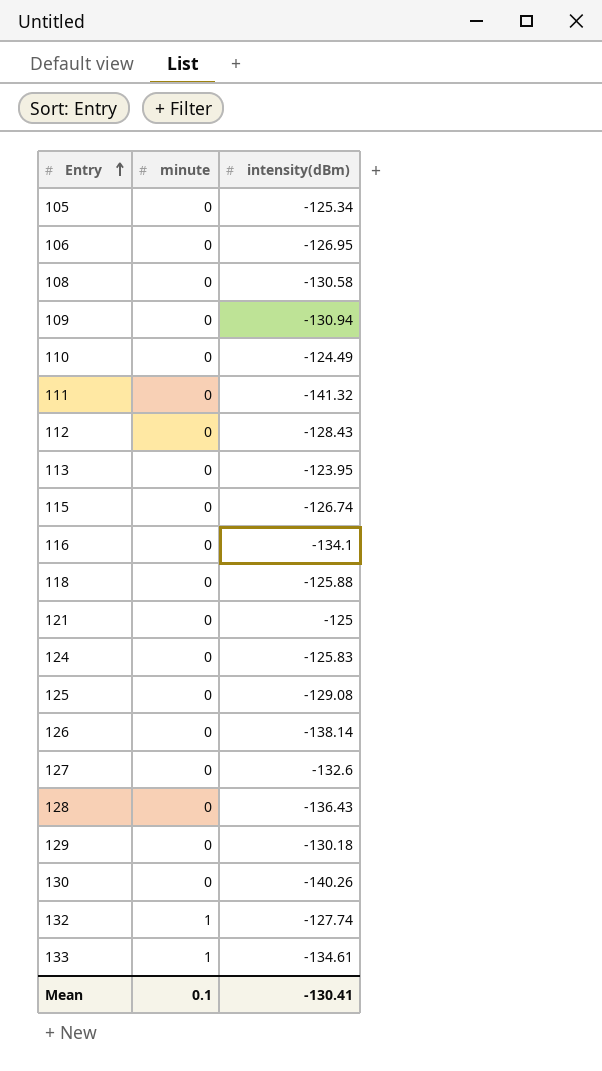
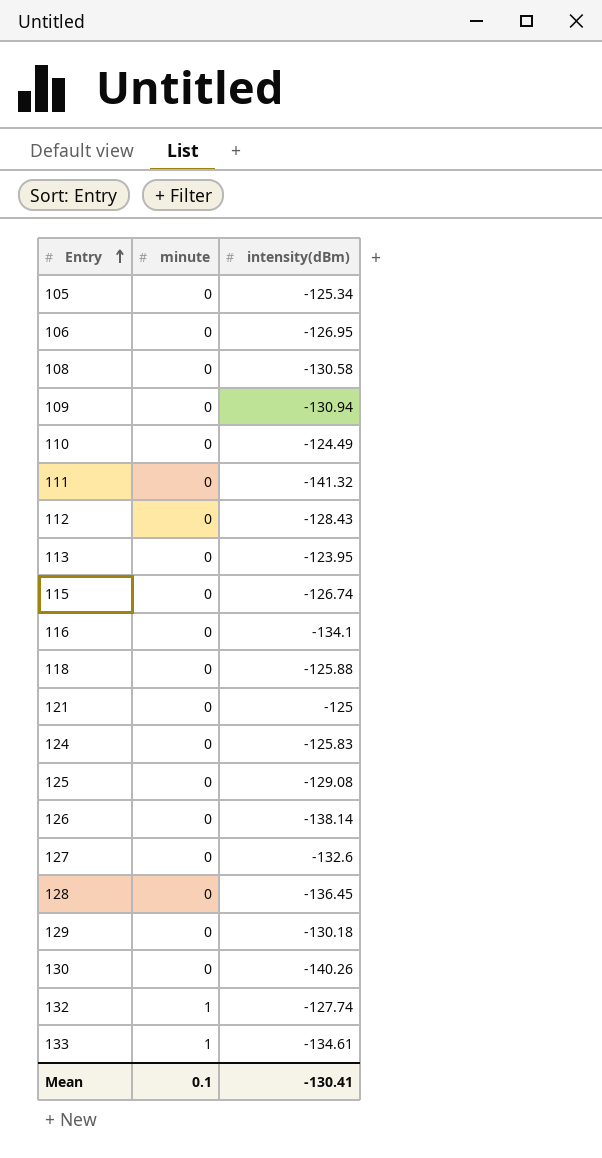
128 | intensity(dBm): -136.43 -> -136.45

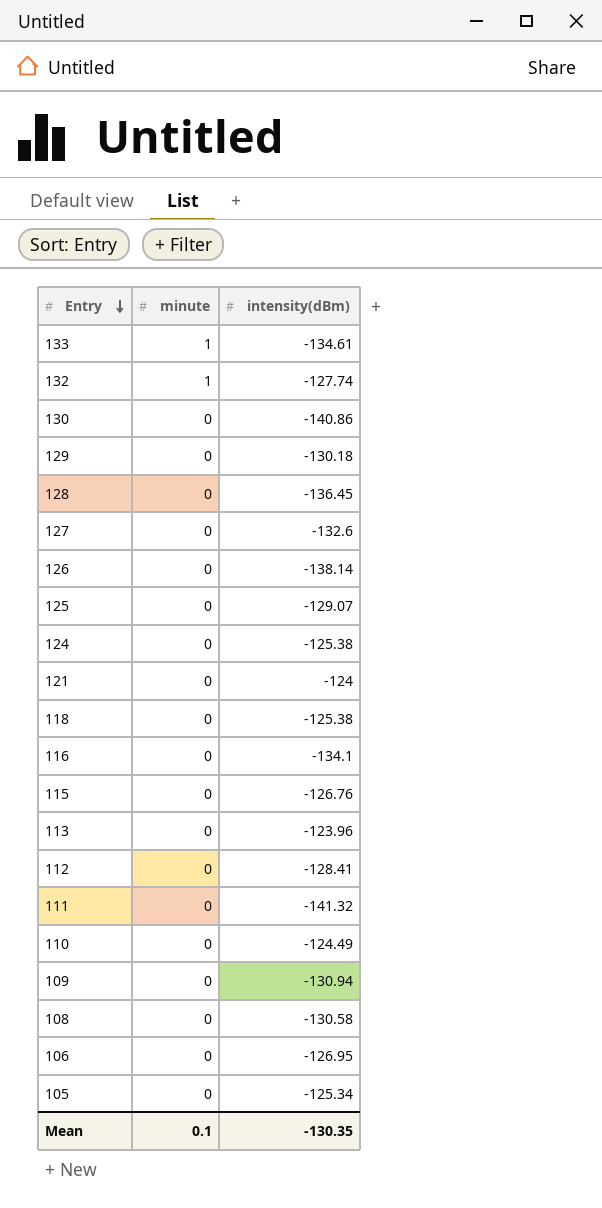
row order: Entry ascending -> Entry descending
130 | intensity(dBm): -140.26 -> -140.86
125 | intensity(dBm): -129.08 -> -129.07
124 | intensity(dBm): -125.83 -> -125.38
121 | intensity(dBm): -125 -> -124
118 | intensity(dBm): -125.88 -> -125.38
115 | intensity(dBm): -126.74 -> -126.76
113 | intensity(dBm): -123.95 -> -123.96
112 | intensity(dBm): -128.43 -> -128.41
Mean | intensity(dBm): -130.41 -> -130.35

